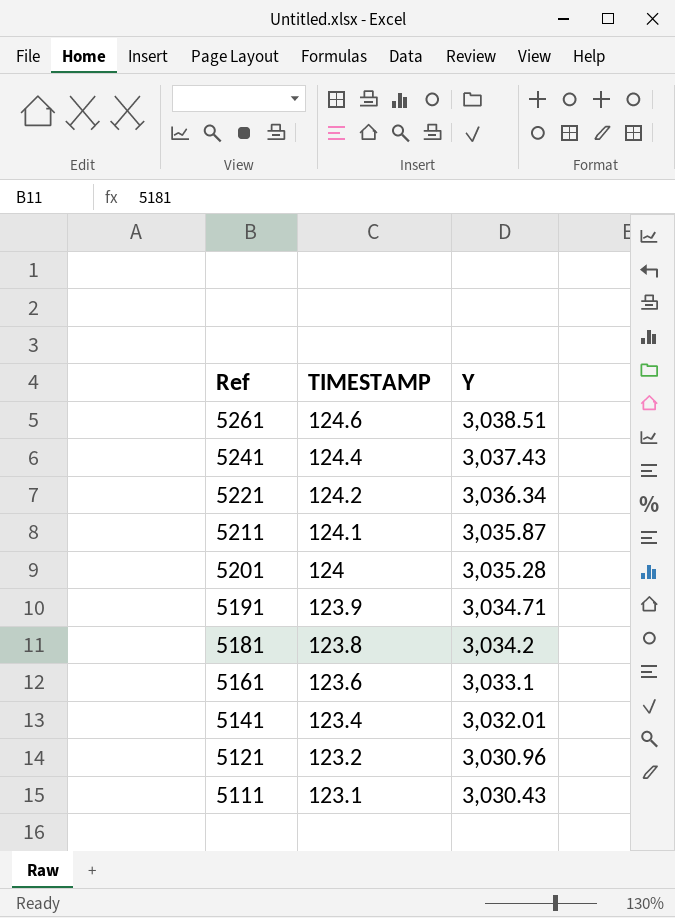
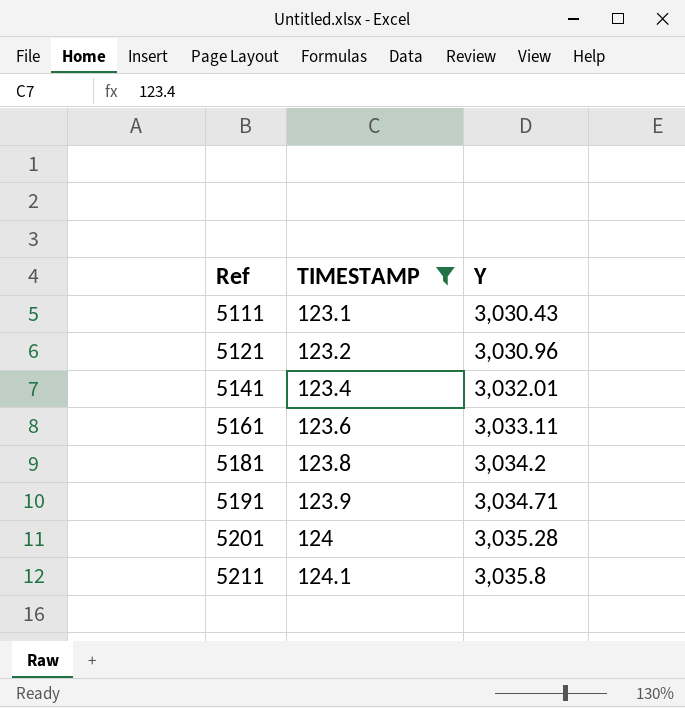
filter: none -> TIMESTAMP <= 124.1
row order: Ref descending -> Ref ascending
5161 | Y: 3,033.1 -> 3,033.11
5211 | Y: 3,035.87 -> 3,035.8

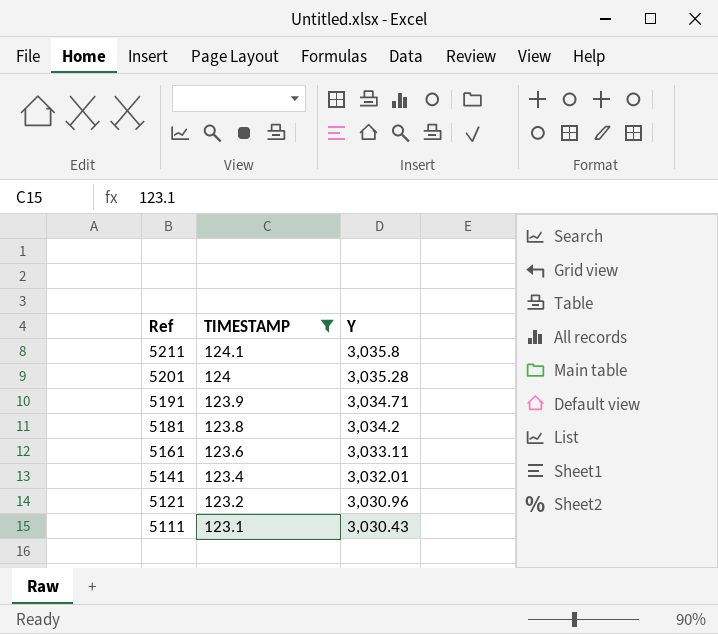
row order: Ref ascending -> Ref descending

